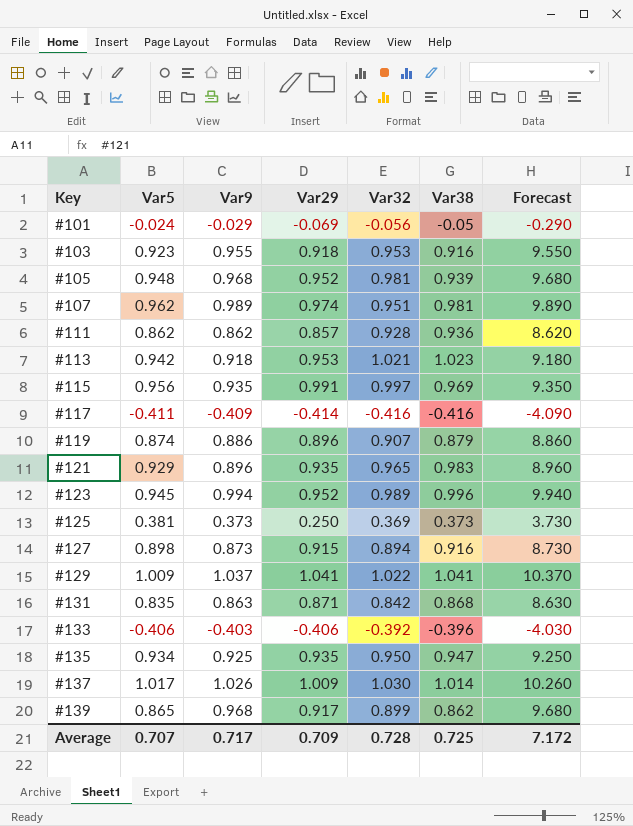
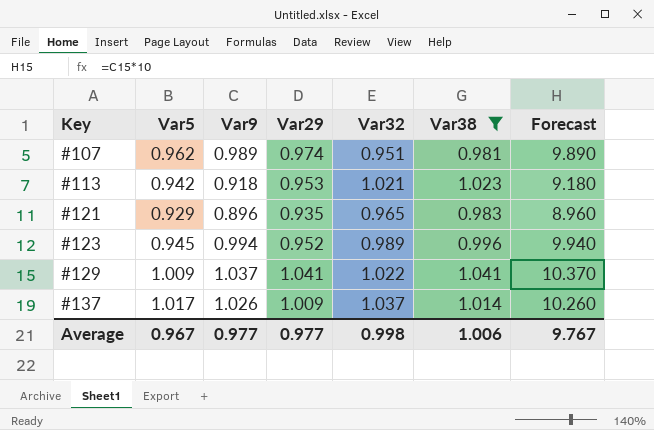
filter: none -> Var38 >= 0.981
#137 | Var32: 1.030 -> 1.037
Average | Var5: 0.707 -> 0.967
Average | Var9: 0.717 -> 0.977
Average | Var29: 0.709 -> 0.977
Average | Var32: 0.728 -> 0.998
Average | Var38: 0.725 -> 1.006
Average | Forecast: 7.172 -> 9.767

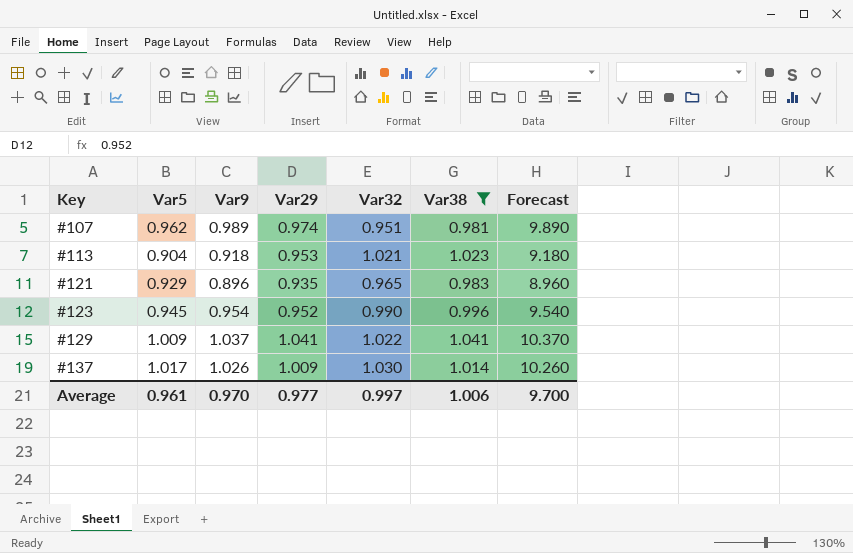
#113 | Var5: 0.942 -> 0.904
#123 | Var9: 0.994 -> 0.954
#123 | Var32: 0.989 -> 0.990
#123 | Forecast: 9.940 -> 9.540
#137 | Var32: 1.037 -> 1.030
Average | Var5: 0.967 -> 0.961
Average | Var9: 0.977 -> 0.970
Average | Var32: 0.998 -> 0.997
Average | Forecast: 9.767 -> 9.700

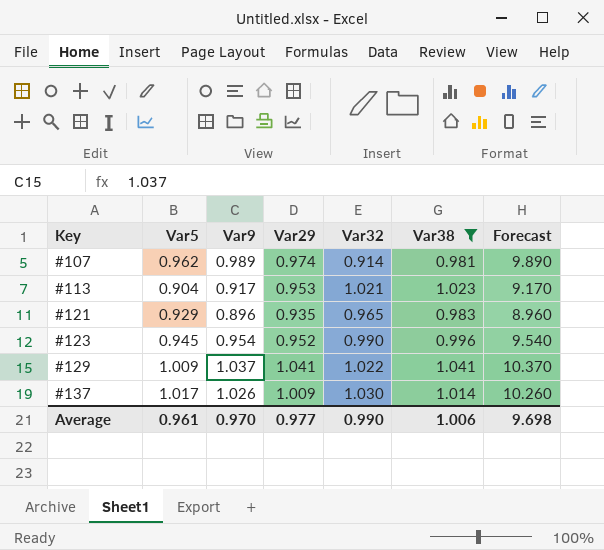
#107 | Var32: 0.951 -> 0.914
#113 | Var9: 0.918 -> 0.917
#113 | Forecast: 9.180 -> 9.170
Average | Var32: 0.997 -> 0.990
Average | Forecast: 9.700 -> 9.698

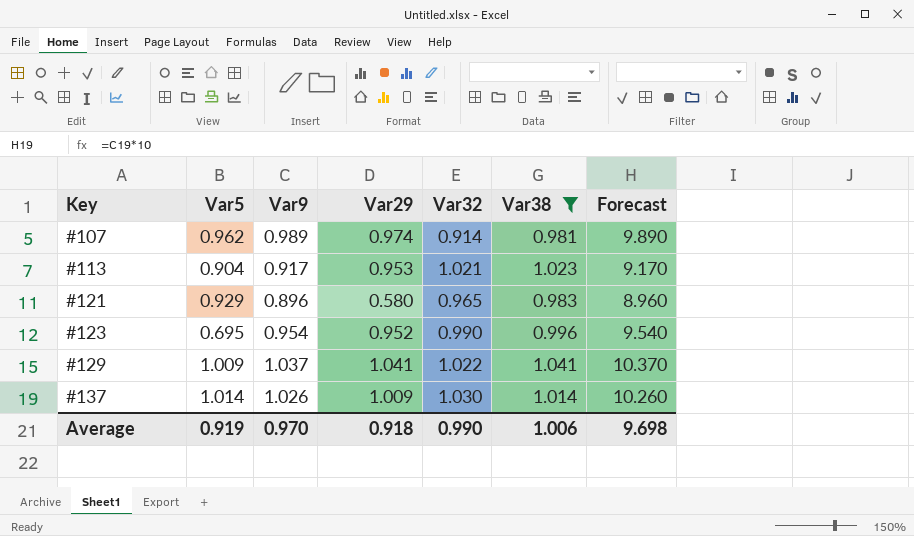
#121 | Var29: 0.935 -> 0.580
#123 | Var5: 0.945 -> 0.695
#137 | Var5: 1.017 -> 1.014
Average | Var5: 0.961 -> 0.919
Average | Var29: 0.977 -> 0.918

